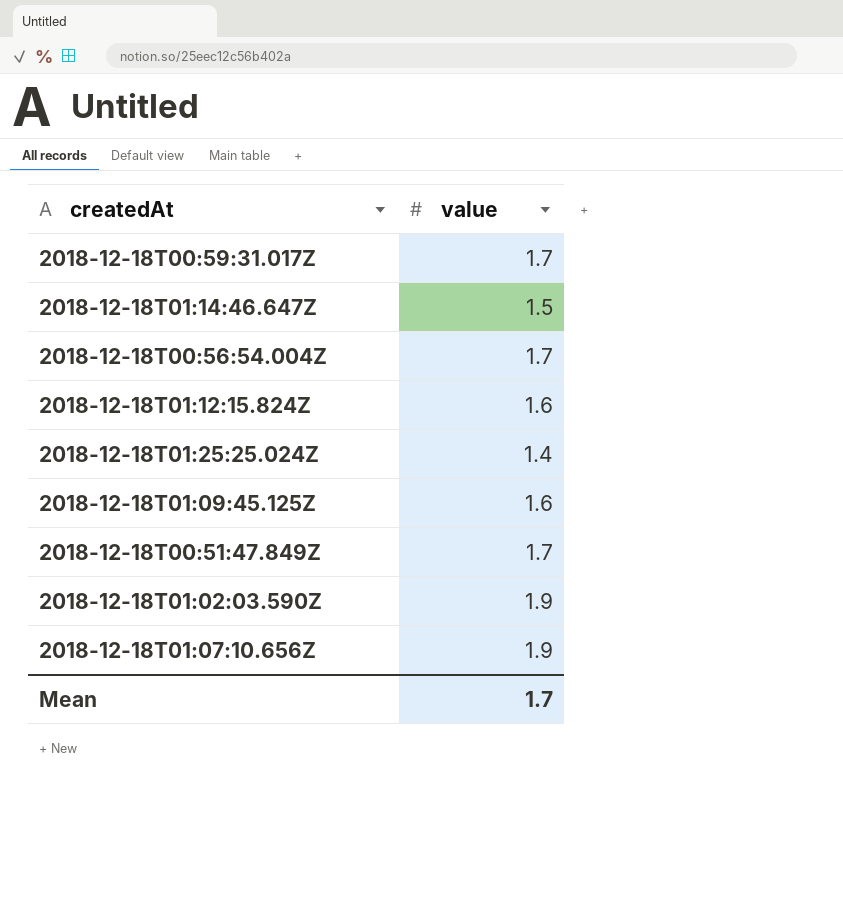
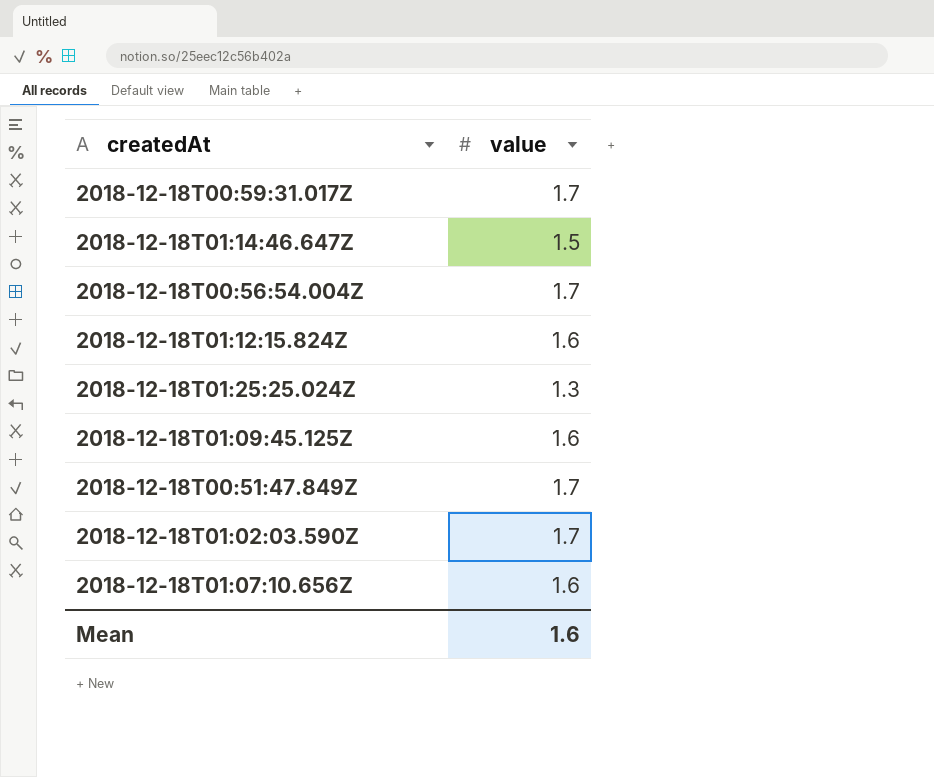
2018-12-18T01:25:25.024Z | value: 1.4 -> 1.3
2018-12-18T01:02:03.590Z | value: 1.9 -> 1.7
2018-12-18T01:07:10.656Z | value: 1.9 -> 1.6
Mean | value: 1.7 -> 1.6

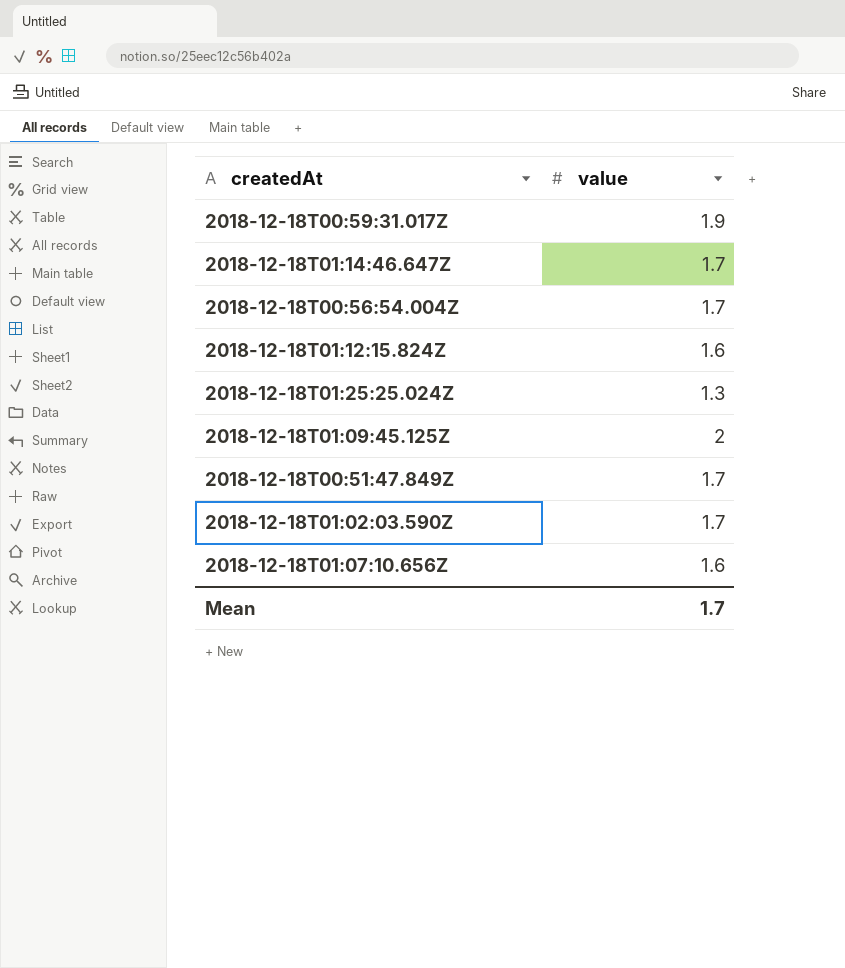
2018-12-18T00:59:31.017Z | value: 1.7 -> 1.9
2018-12-18T01:14:46.647Z | value: 1.5 -> 1.7
2018-12-18T01:09:45.125Z | value: 1.6 -> 2
Mean | value: 1.6 -> 1.7

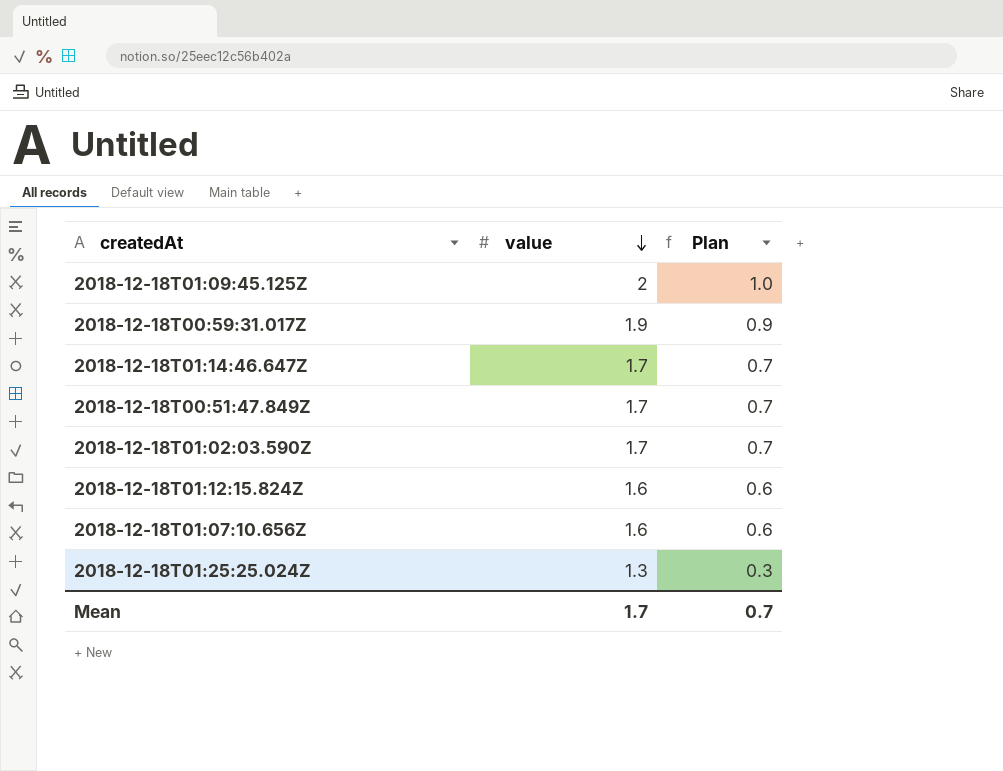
row order: none -> value descending
column Plan | formula: none -> [value] - 1
row 2018-12-18T00:56:54.004Z: 1.7 -> none

